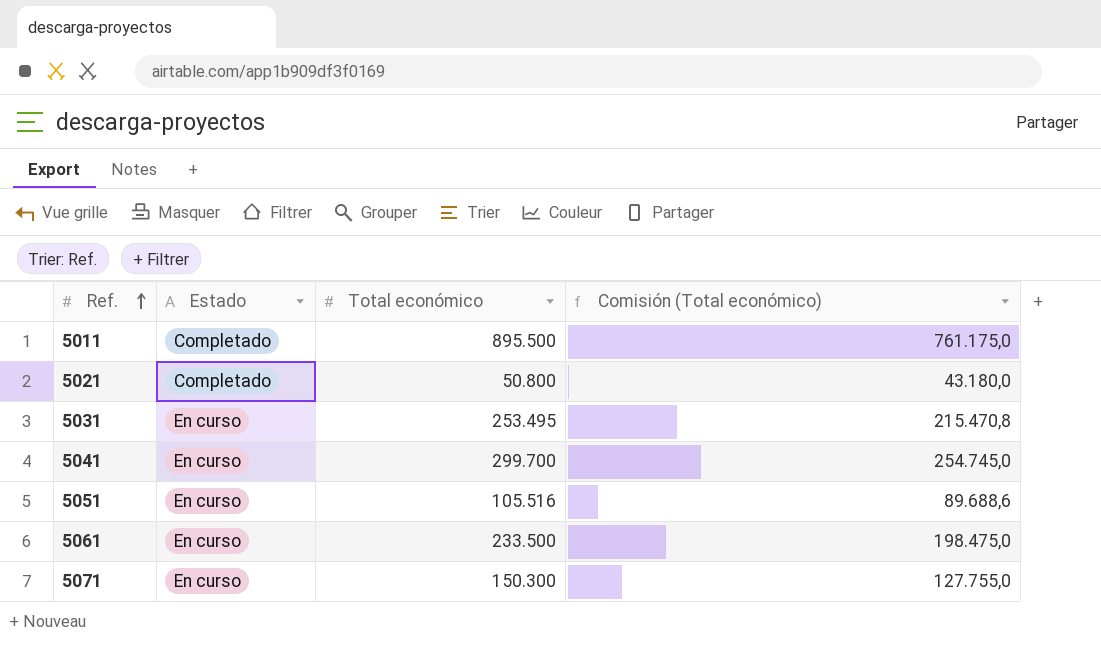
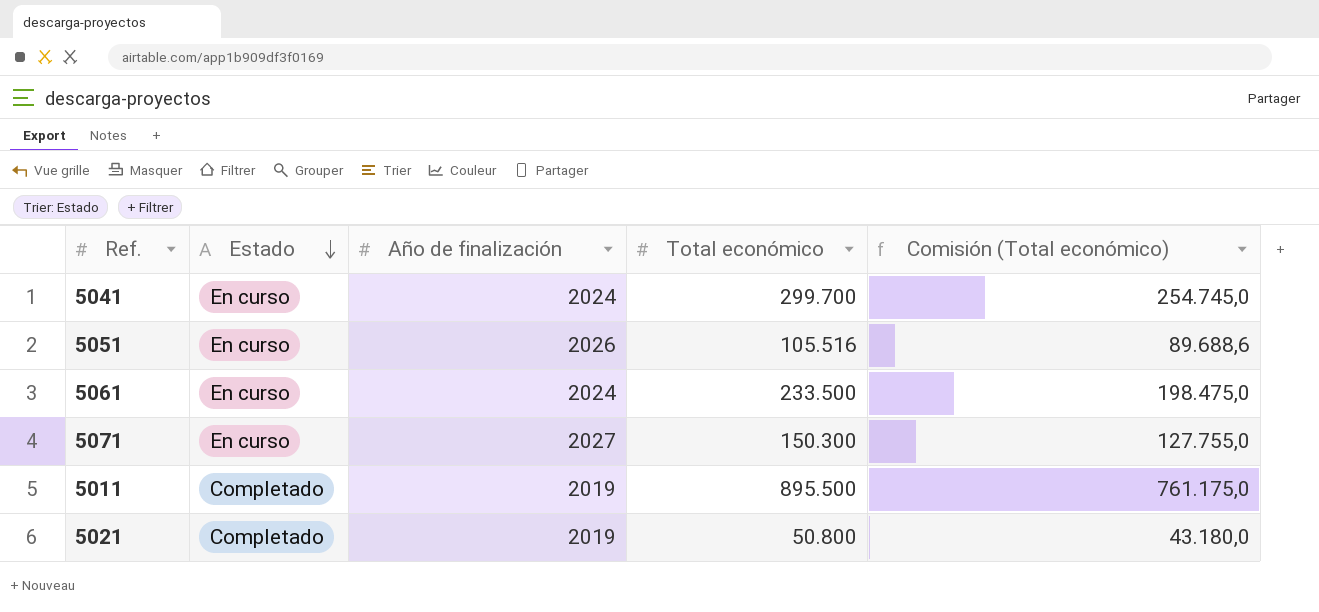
row order: Ref. ascending -> Estado descending
column Año de finalización | position: none -> 3
row 5031: En curso | 253.495 | 215.470,8 -> none

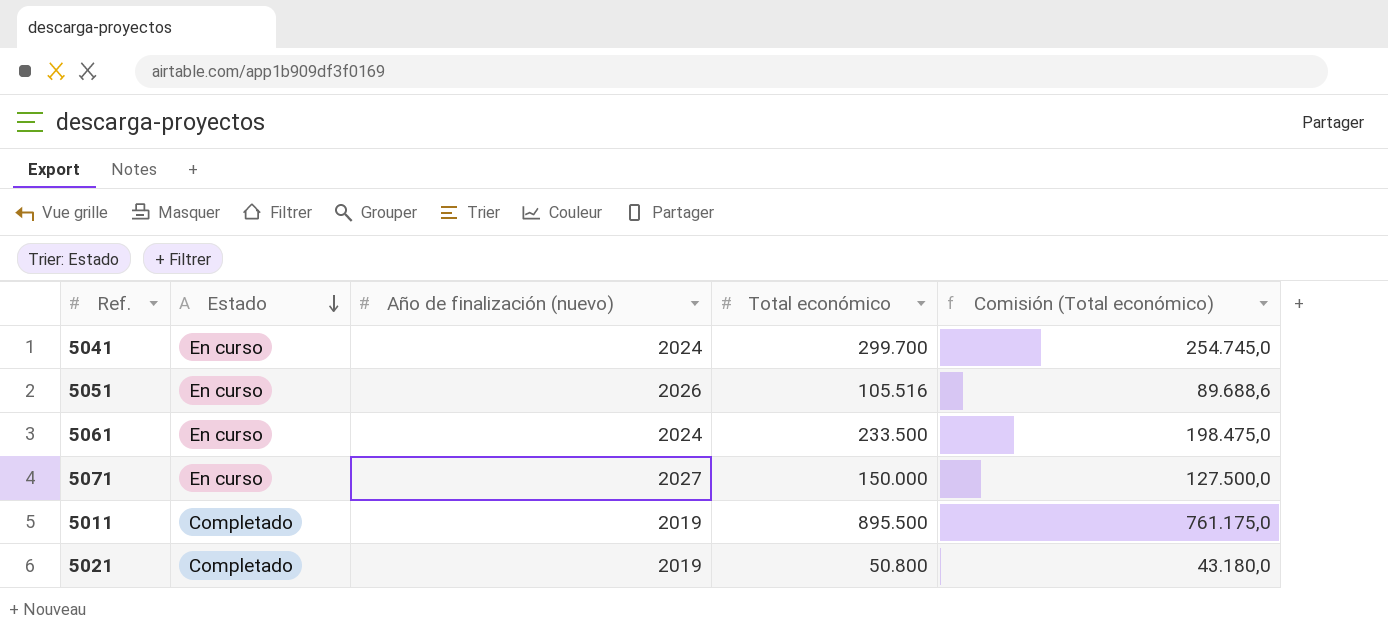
column name: Año de finalización -> Año de finalización (nuevo)
5071 | Total económico: 150.300 -> 150.000
5071 | Comisión (Total económico): 127.755,0 -> 127.500,0

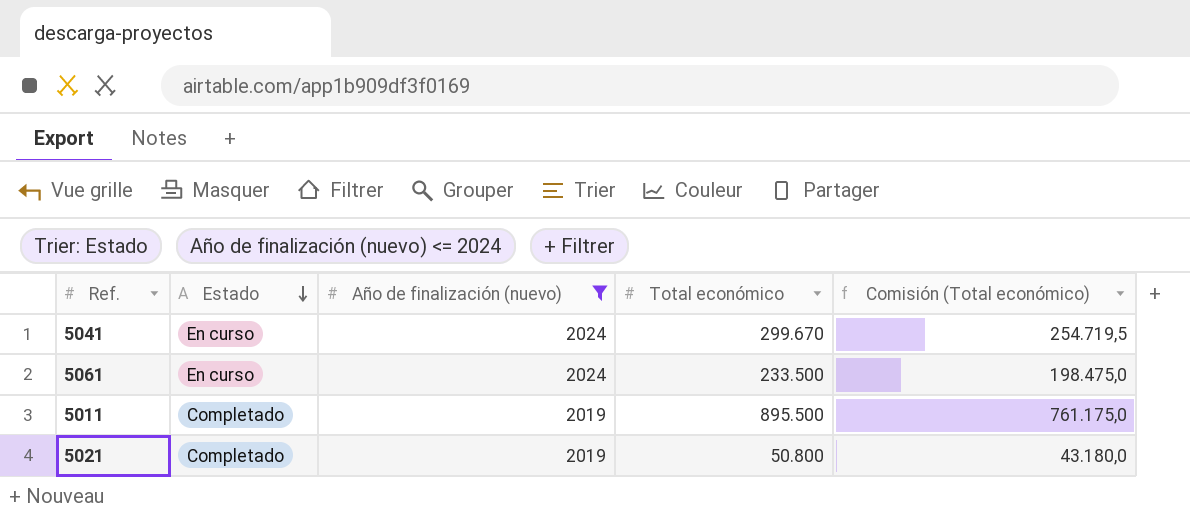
filter: none -> Año de finalización (nuevo) <= 2024
5041 | Total económico: 299.700 -> 299.670
5041 | Comisión (Total económico): 254.745,0 -> 254.719,5

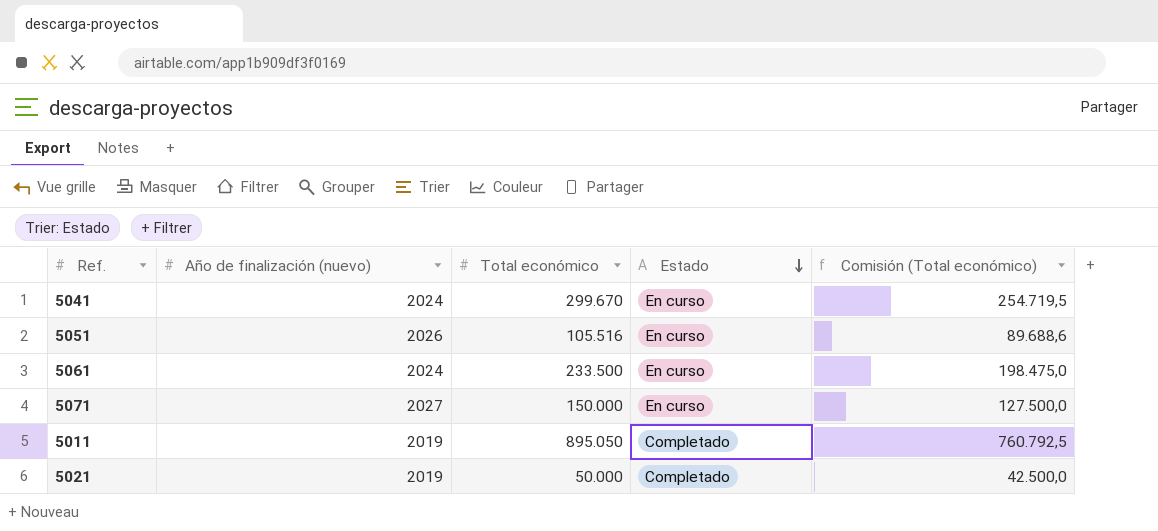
filter: Año de finalización (nuevo) <= 2024 -> none
column Estado | position: 2 -> 4
5011 | Total económico: 895.500 -> 895.050
5011 | Comisión (Total económico): 761.175,0 -> 760.792,5
5021 | Total económico: 50.800 -> 50.000
5021 | Comisión (Total económico): 43.180,0 -> 42.500,0

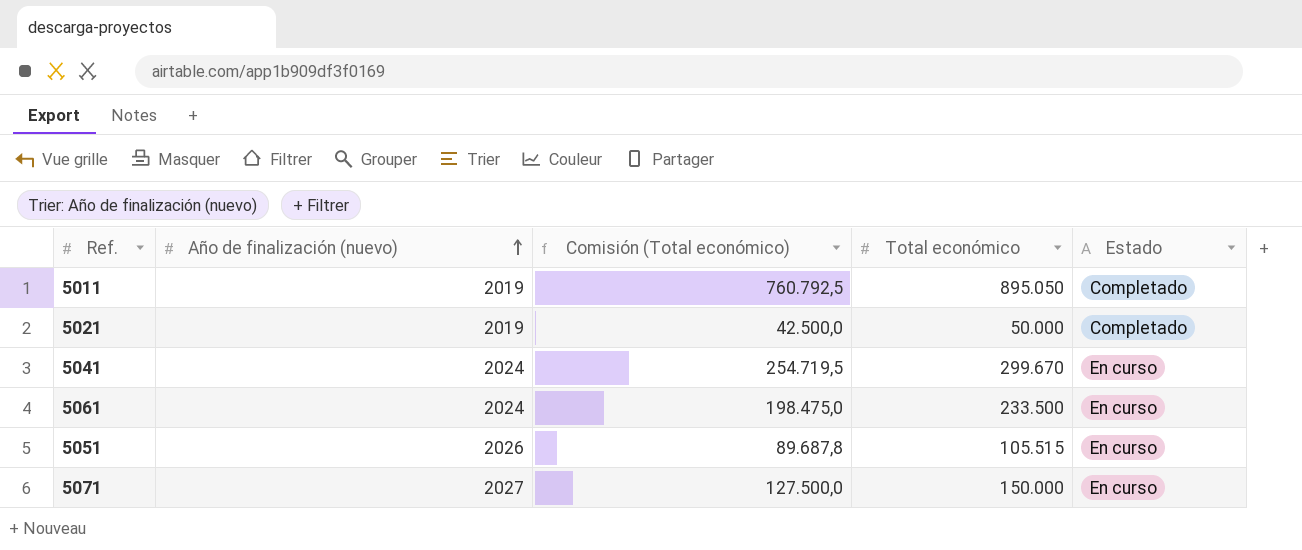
row order: Estado descending -> Año de finalización (nuevo) ascending
column Comisión (Total económico) | position: 5 -> 3
5051 | Comisión (Total económico): 89.688,6 -> 89.687,8
5051 | Total económico: 105.516 -> 105.515

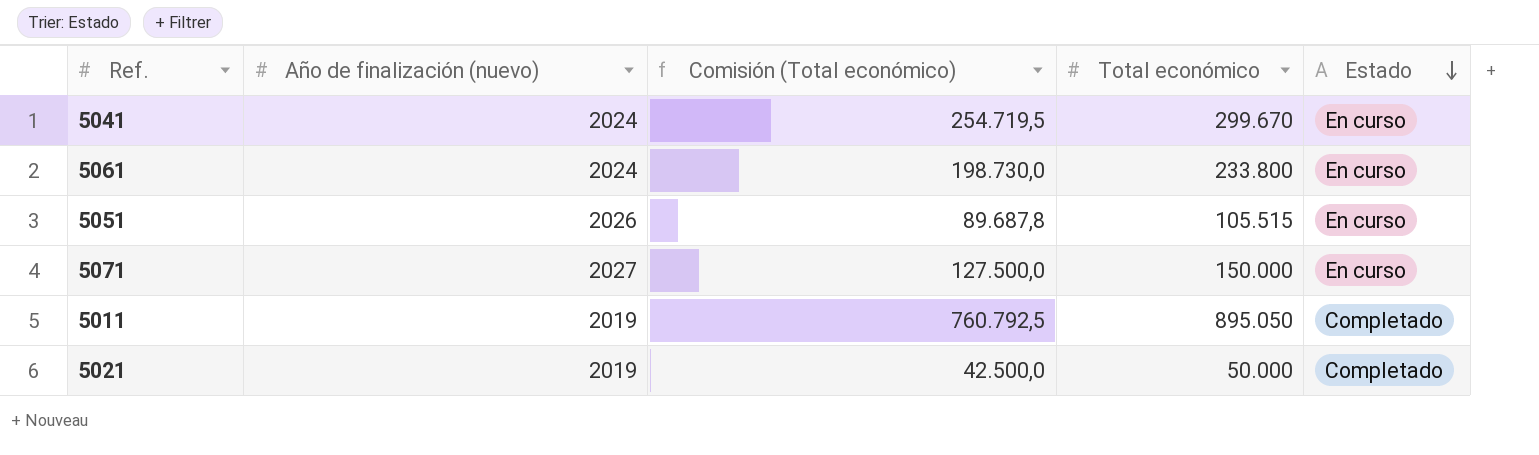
row order: Año de finalización (nuevo) ascending -> Estado descending
5061 | Comisión (Total económico): 198.475,0 -> 198.730,0
5061 | Total económico: 233.500 -> 233.800

